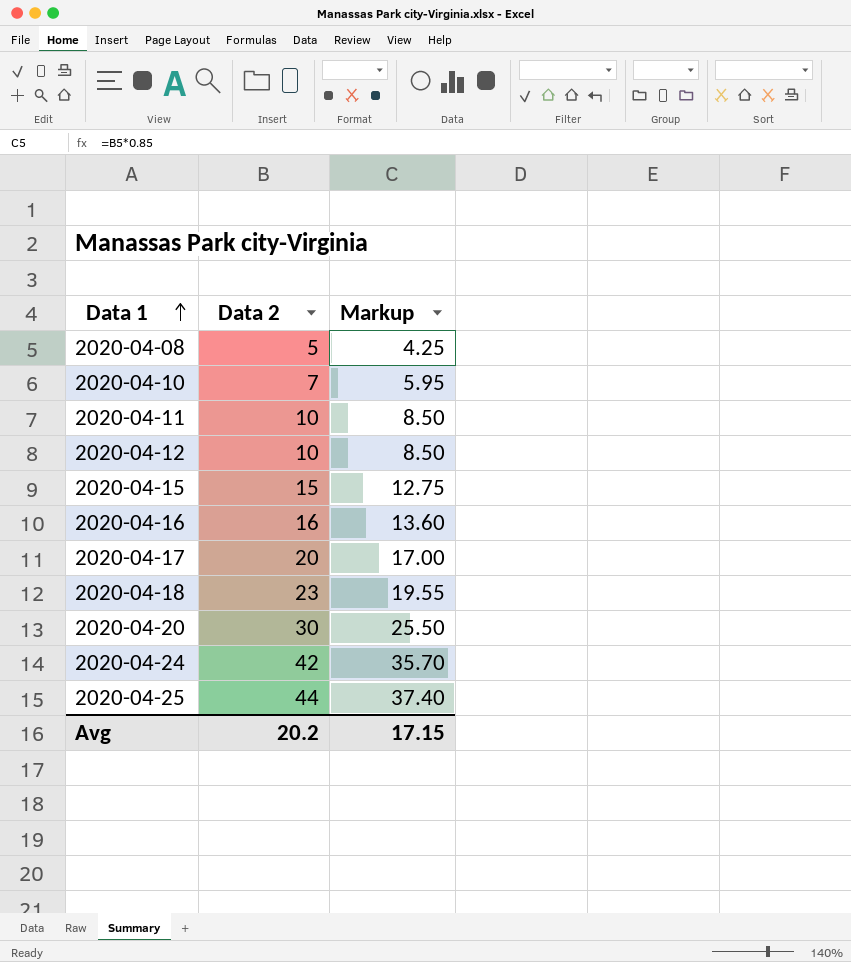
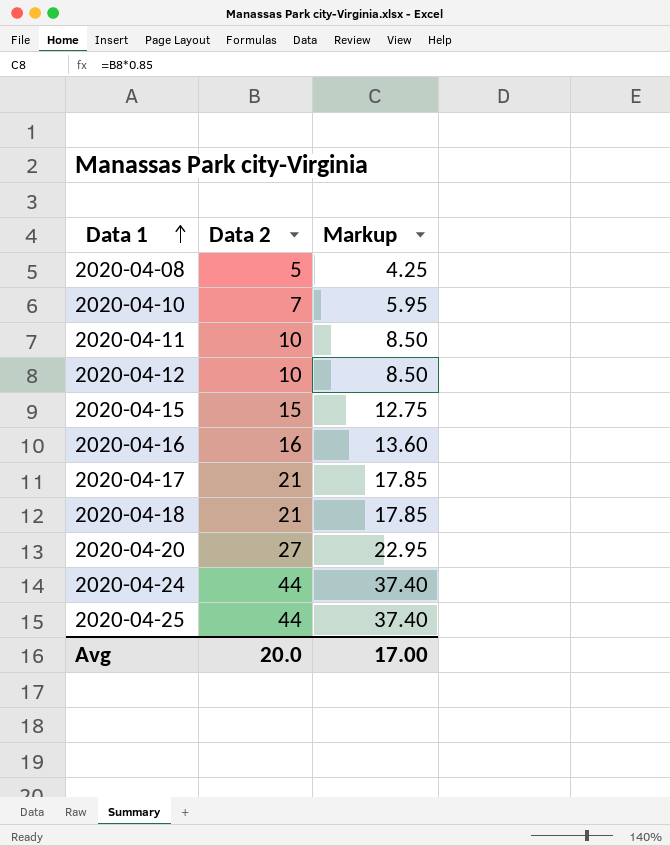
2020-04-17 | Data 2: 20 -> 21
2020-04-17 | Markup: 17.00 -> 17.85
2020-04-18 | Data 2: 23 -> 21
2020-04-18 | Markup: 19.55 -> 17.85
2020-04-20 | Data 2: 30 -> 27
2020-04-20 | Markup: 25.50 -> 22.95
2020-04-24 | Data 2: 42 -> 44
2020-04-24 | Markup: 35.70 -> 37.40
Avg | Data 2: 20.2 -> 20.0
Avg | Markup: 17.15 -> 17.00

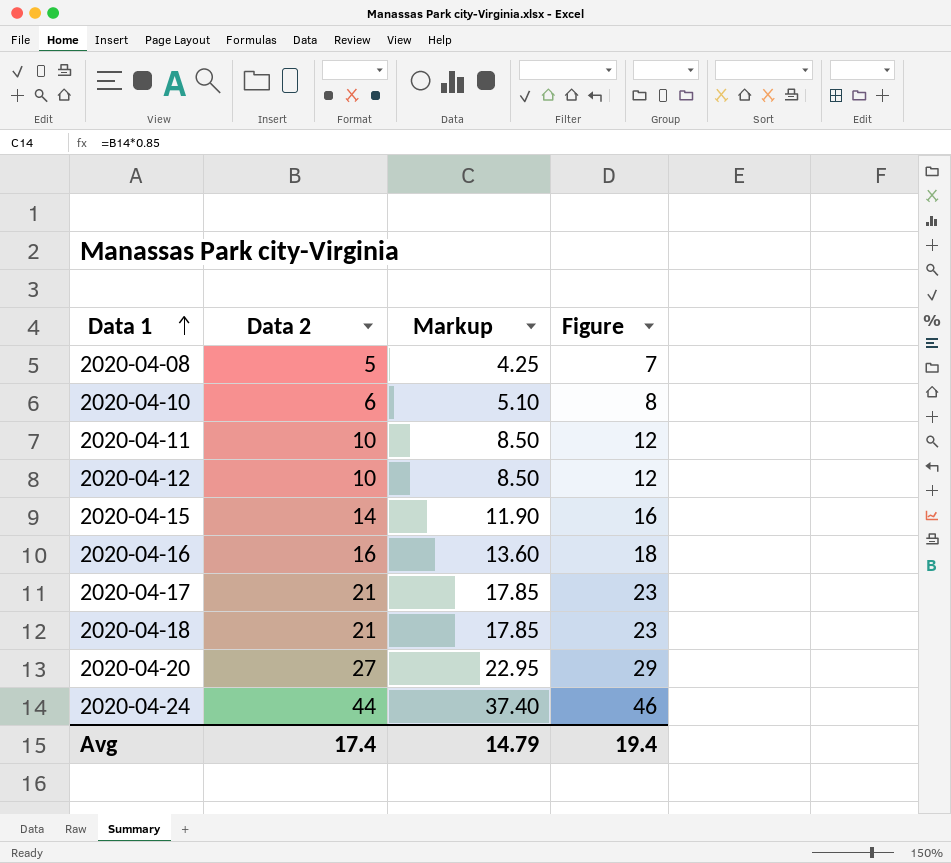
column Figure | formula: none -> [Data 2] + 2
row 2020-04-25: 44 | 37.40 -> none
2020-04-10 | Data 2: 7 -> 6
2020-04-10 | Markup: 5.95 -> 5.10
2020-04-15 | Data 2: 15 -> 14
2020-04-15 | Markup: 12.75 -> 11.90
Avg | Data 2: 20.0 -> 17.4
Avg | Markup: 17.00 -> 14.79

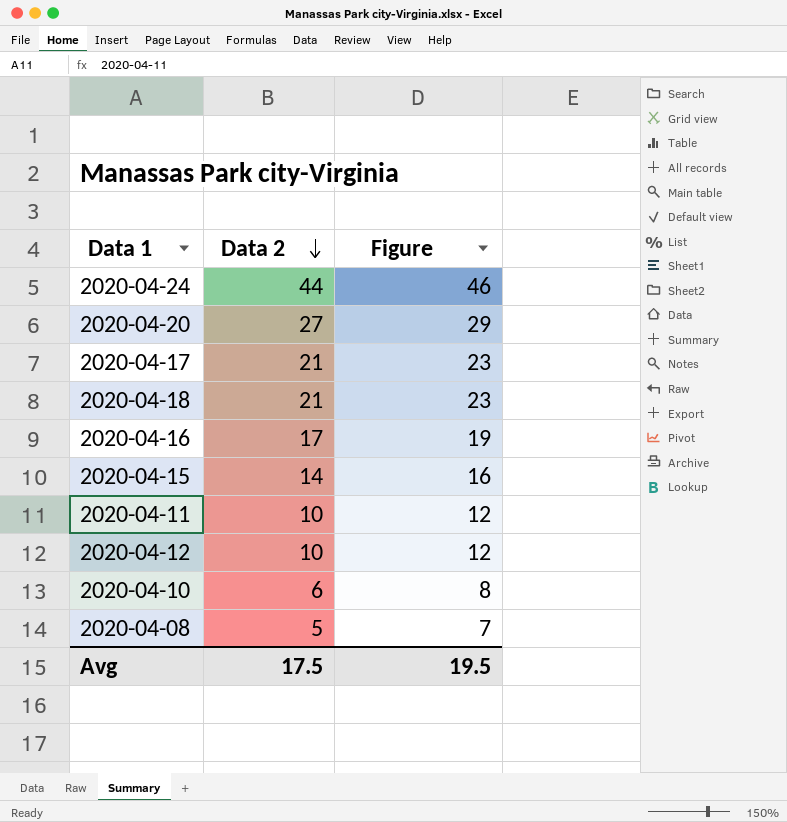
row order: Data 1 ascending -> Data 2 descending
column Markup | formula: [Data 2] * 0.85 -> none
2020-04-16 | Data 2: 16 -> 17
2020-04-16 | Figure: 18 -> 19
Avg | Data 2: 17.4 -> 17.5
Avg | Figure: 19.4 -> 19.5

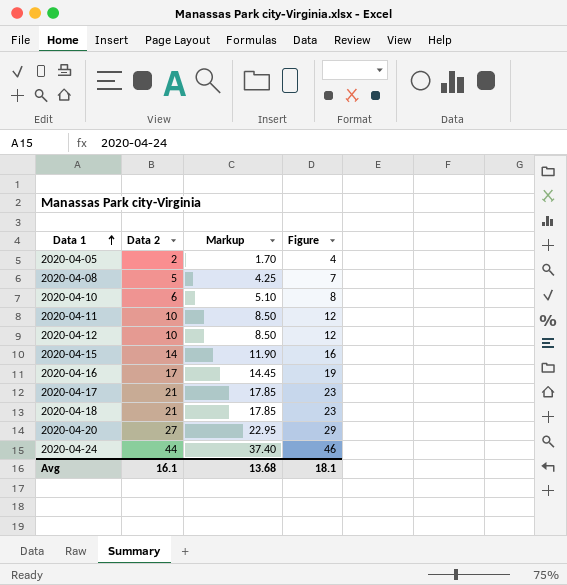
row order: Data 2 descending -> Data 1 ascending
column Markup | formula: none -> [Data 2] * 0.85
row 2020-04-05: none -> 2 | 1.70 | 4
Avg | Data 2: 17.5 -> 16.1
Avg | Figure: 19.5 -> 18.1

